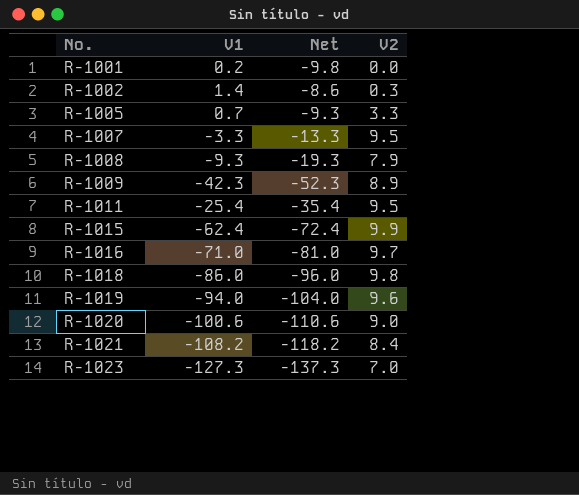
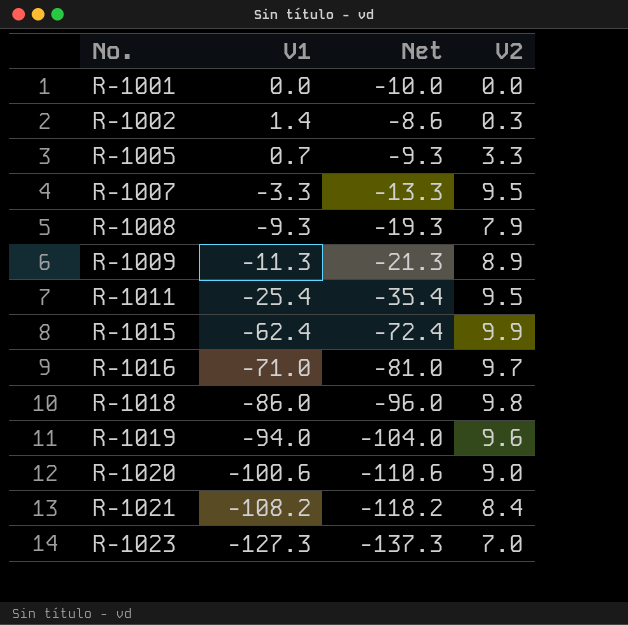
R-1001 | V1: 0.2 -> 0.0
R-1001 | Net: -9.8 -> -10.0
R-1009 | V1: -42.3 -> -11.3
R-1009 | Net: -52.3 -> -21.3

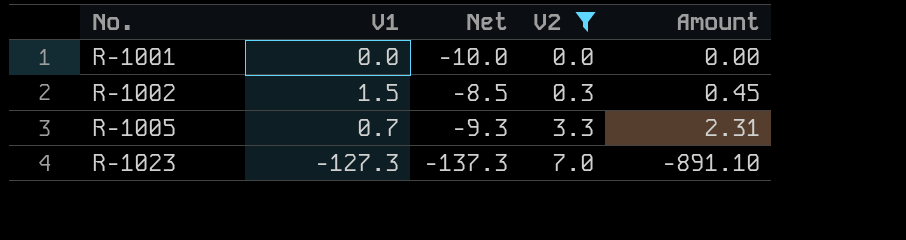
filter: none -> V2 <= 7.0
column Amount | formula: none -> [V1] * [V2]
R-1002 | V1: 1.4 -> 1.5
R-1002 | Net: -8.6 -> -8.5

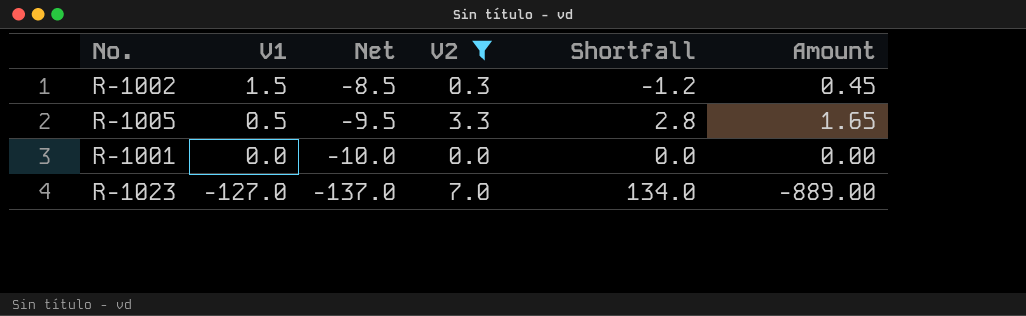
row order: No. ascending -> V1 descending
column Shortfall | formula: none -> [V2] - [V1]
R-1005 | V1: 0.7 -> 0.5
R-1005 | Net: -9.3 -> -9.5
R-1005 | Amount: 2.31 -> 1.65
R-1023 | V1: -127.3 -> -127.0
R-1023 | Net: -137.3 -> -137.0
R-1023 | Amount: -891.10 -> -889.00

